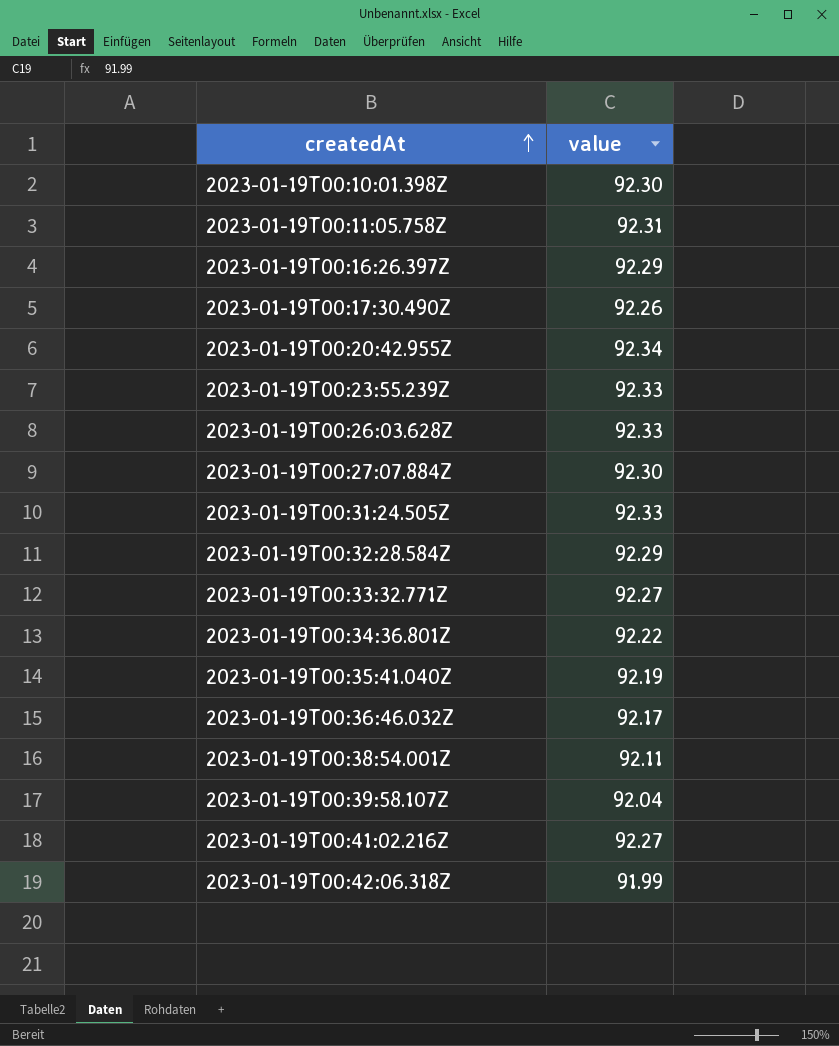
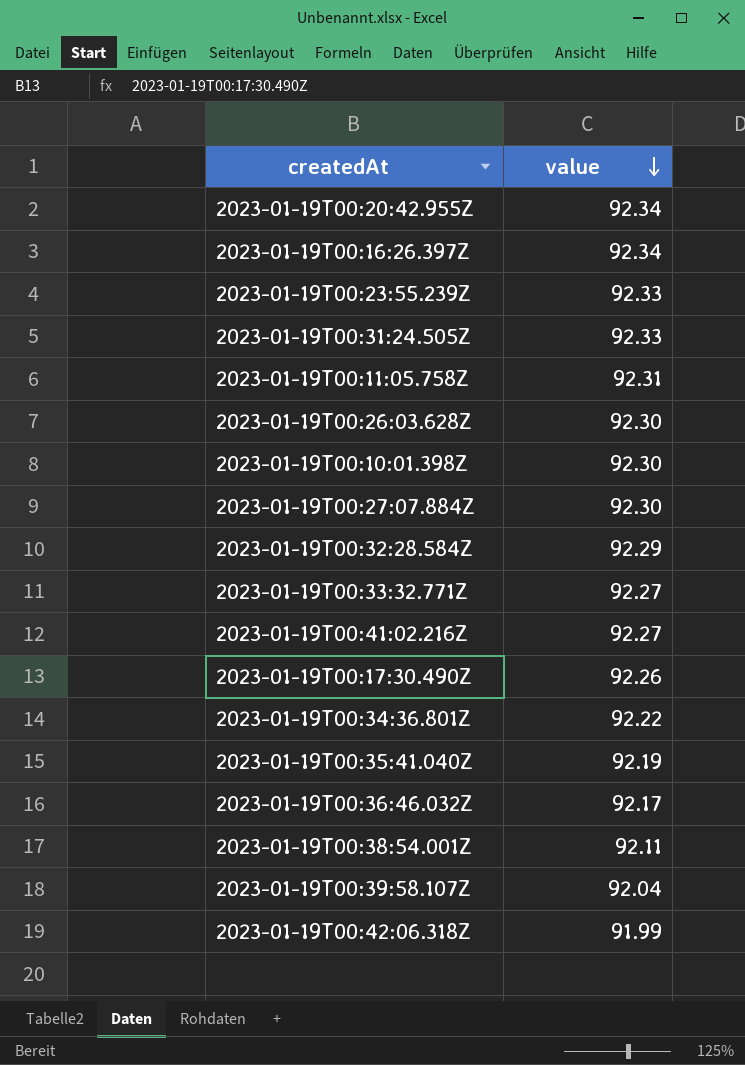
row order: createdAt ascending -> value descending
2023-01-19T00:16:26.397Z | value: 92.29 -> 92.34
2023-01-19T00:26:03.628Z | value: 92.33 -> 92.30

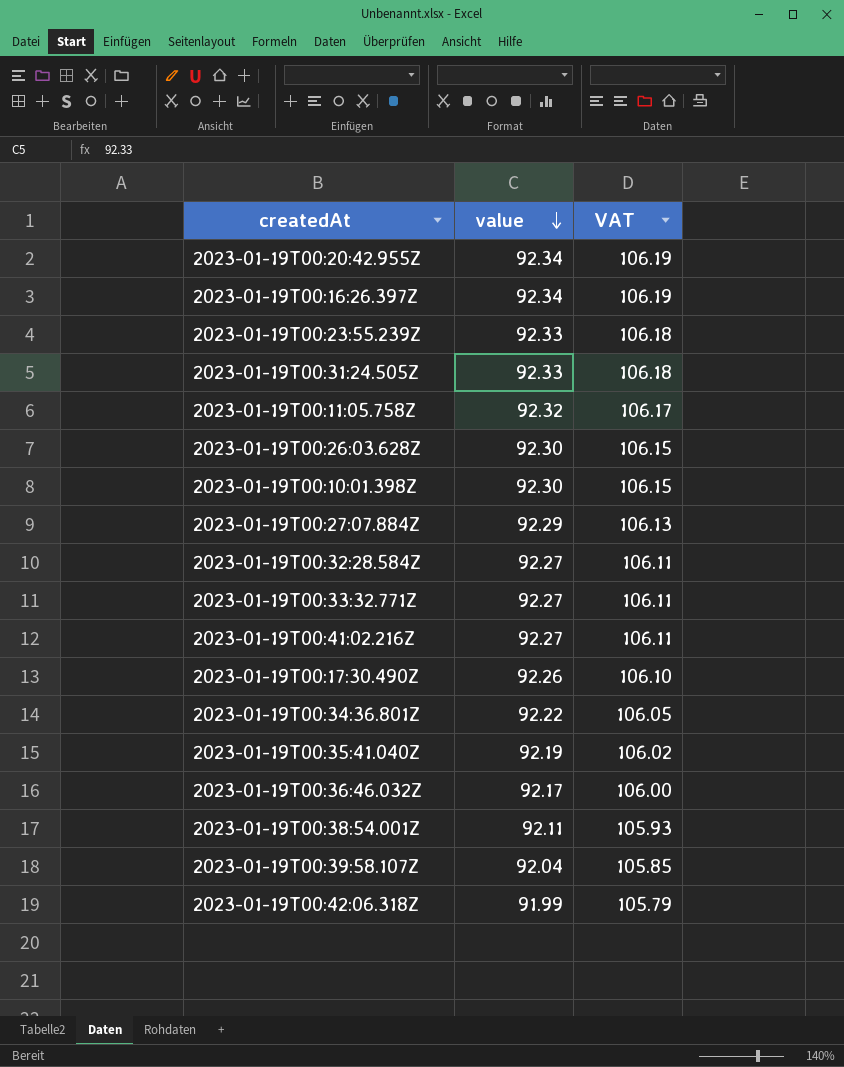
column VAT | formula: none -> [value] * 1.15
2023-01-19T00:11:05.758Z | value: 92.31 -> 92.32
2023-01-19T00:27:07.884Z | value: 92.30 -> 92.29
2023-01-19T00:32:28.584Z | value: 92.29 -> 92.27

